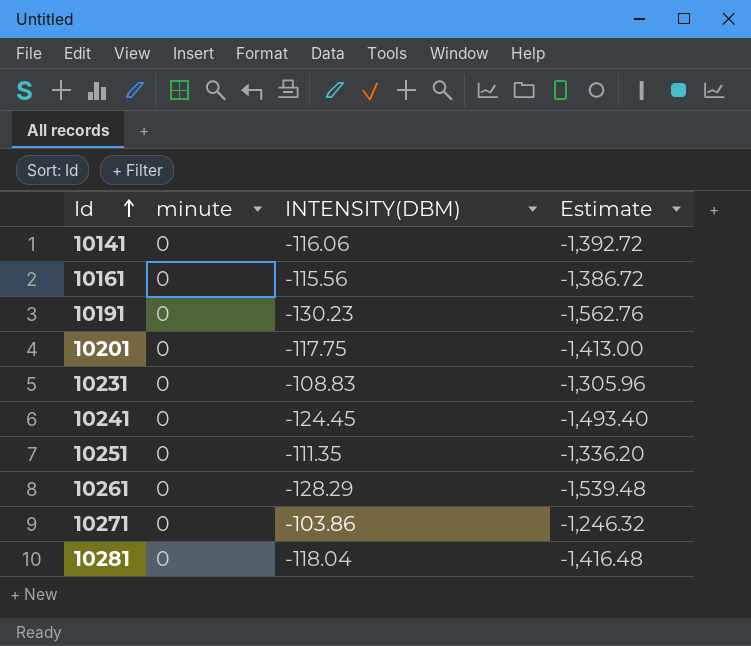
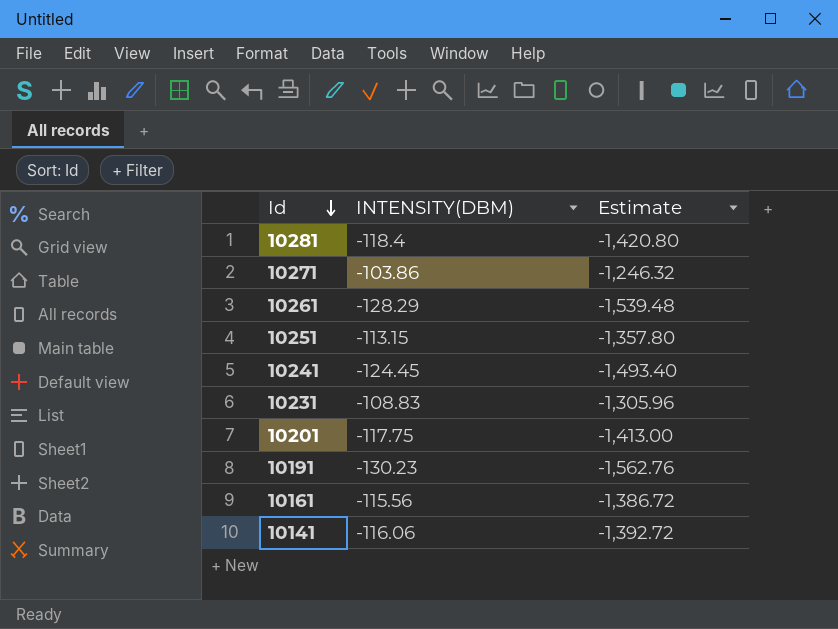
row order: Id ascending -> Id descending
column minute | position: 2 -> none
10281 | INTENSITY(DBM): -118.04 -> -118.4
10281 | Estimate: -1,416.48 -> -1,420.80
10251 | INTENSITY(DBM): -111.35 -> -113.15
10251 | Estimate: -1,336.20 -> -1,357.80

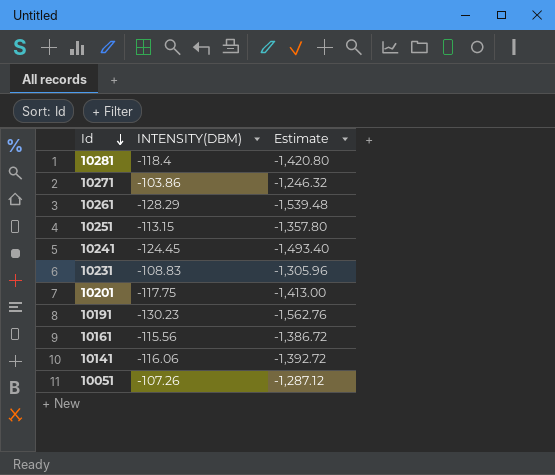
row 10051: none -> -107.26 | -1,287.12

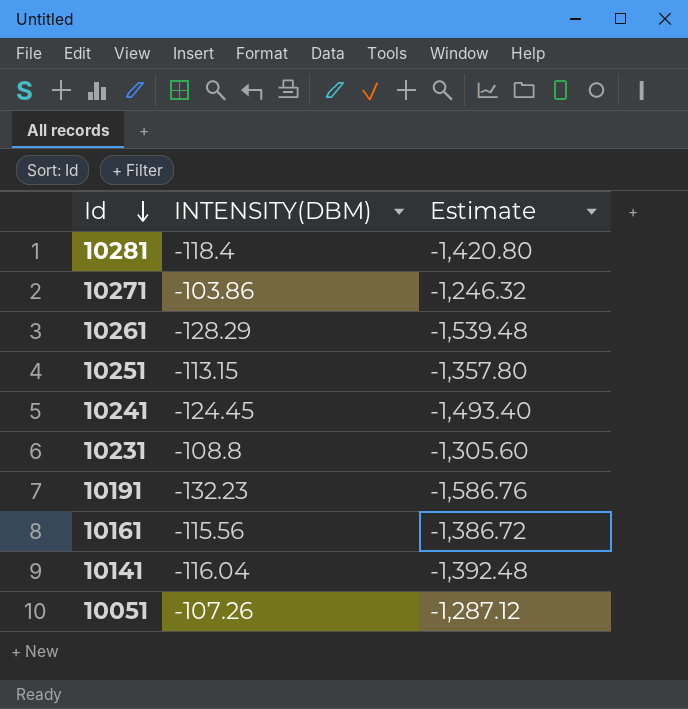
row 10201: -117.75 | -1,413.00 -> none
10231 | INTENSITY(DBM): -108.83 -> -108.8
10231 | Estimate: -1,305.96 -> -1,305.60
10191 | INTENSITY(DBM): -130.23 -> -132.23
10191 | Estimate: -1,562.76 -> -1,586.76
10141 | INTENSITY(DBM): -116.06 -> -116.04
10141 | Estimate: -1,392.72 -> -1,392.48

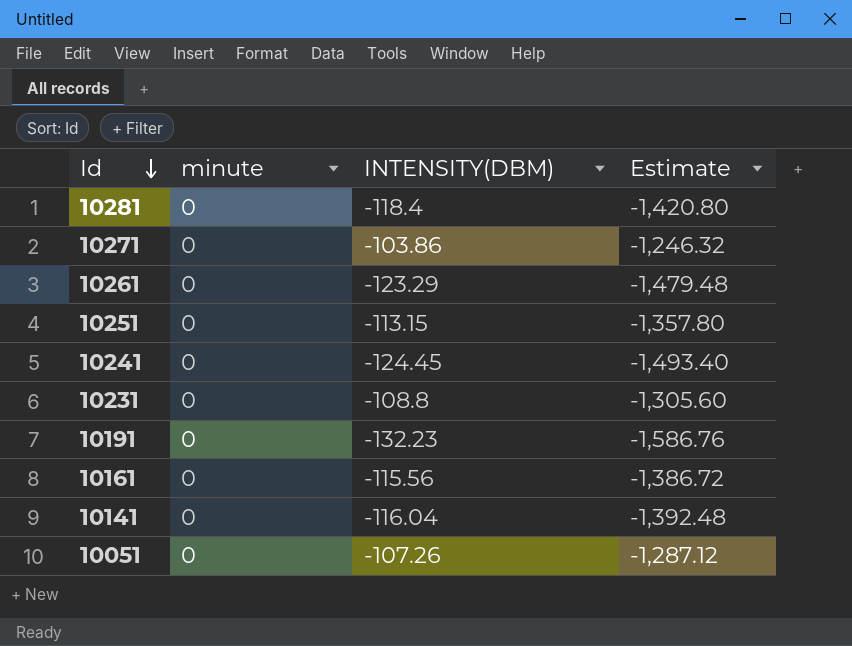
column minute | position: none -> 2
10261 | INTENSITY(DBM): -128.29 -> -123.29
10261 | Estimate: -1,539.48 -> -1,479.48

